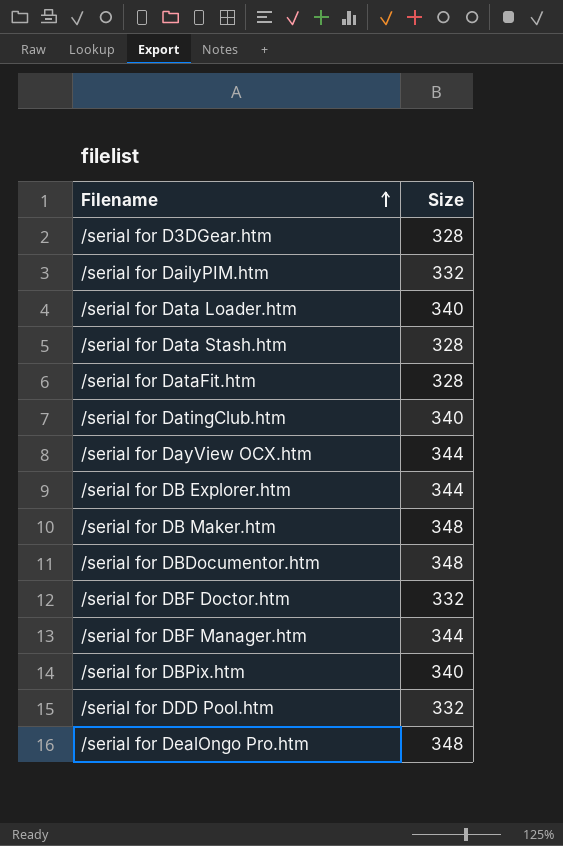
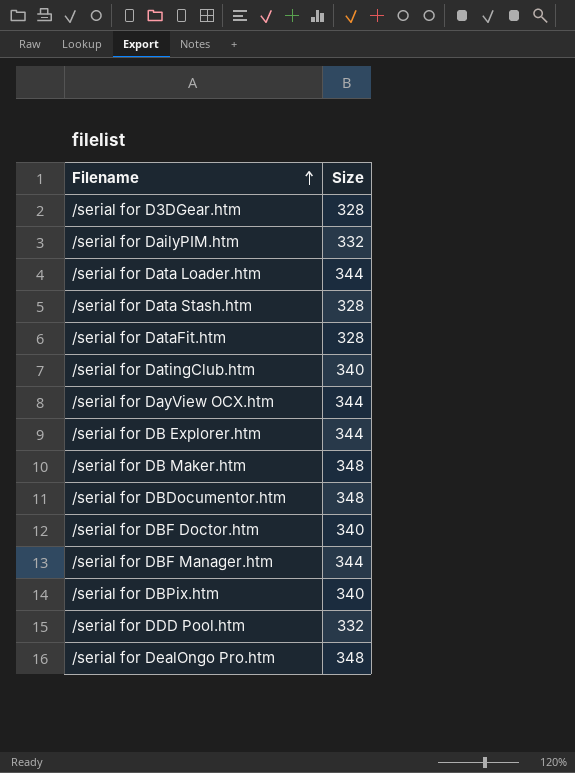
/serial for Data Loader.htm | Size: 340 -> 344
/serial for DBF Doctor.htm | Size: 332 -> 340

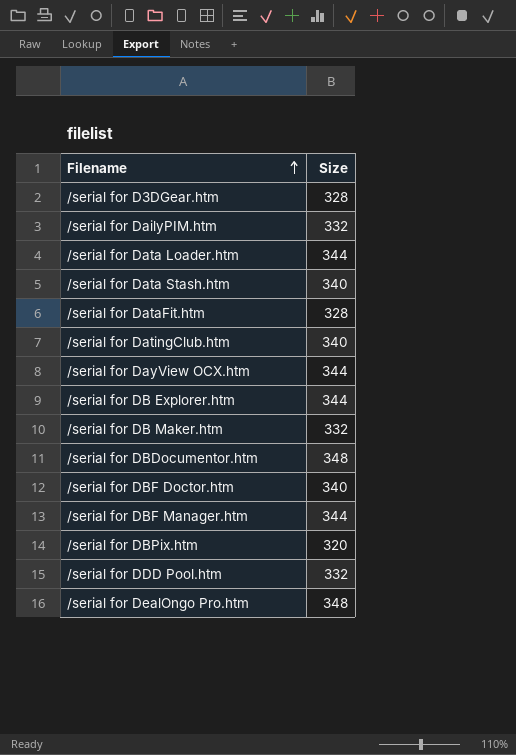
/serial for Data Stash.htm | Size: 328 -> 340
/serial for DB Maker.htm | Size: 348 -> 332
/serial for DBPix.htm | Size: 340 -> 320

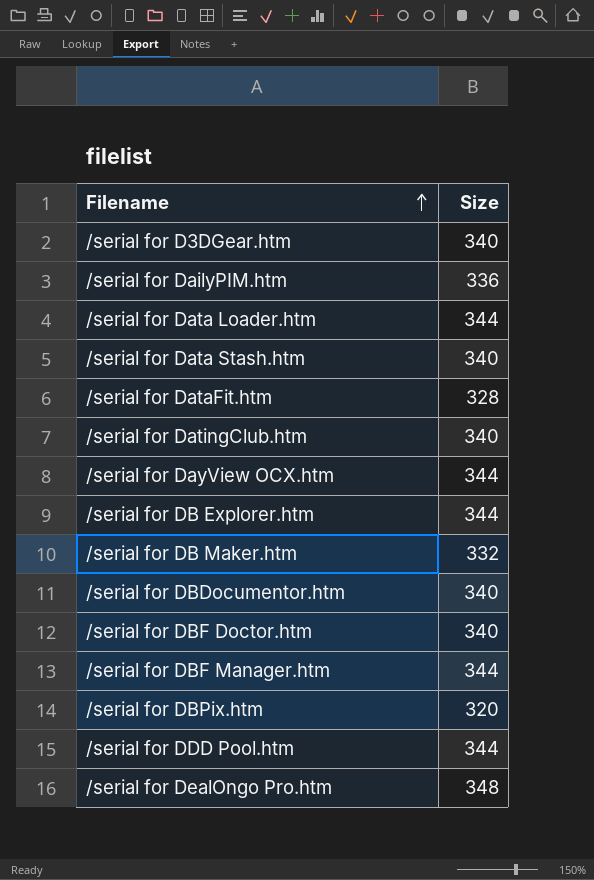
/serial for D3DGear.htm | Size: 328 -> 340
/serial for DailyPIM.htm | Size: 332 -> 336
/serial for DBDocumentor.htm | Size: 348 -> 340
/serial for DDD Pool.htm | Size: 332 -> 344

